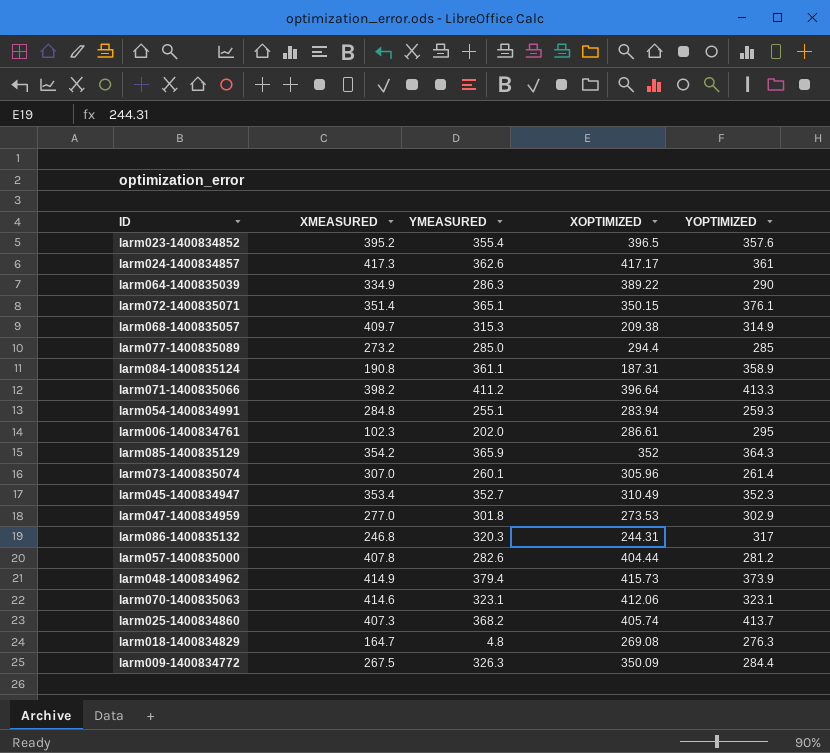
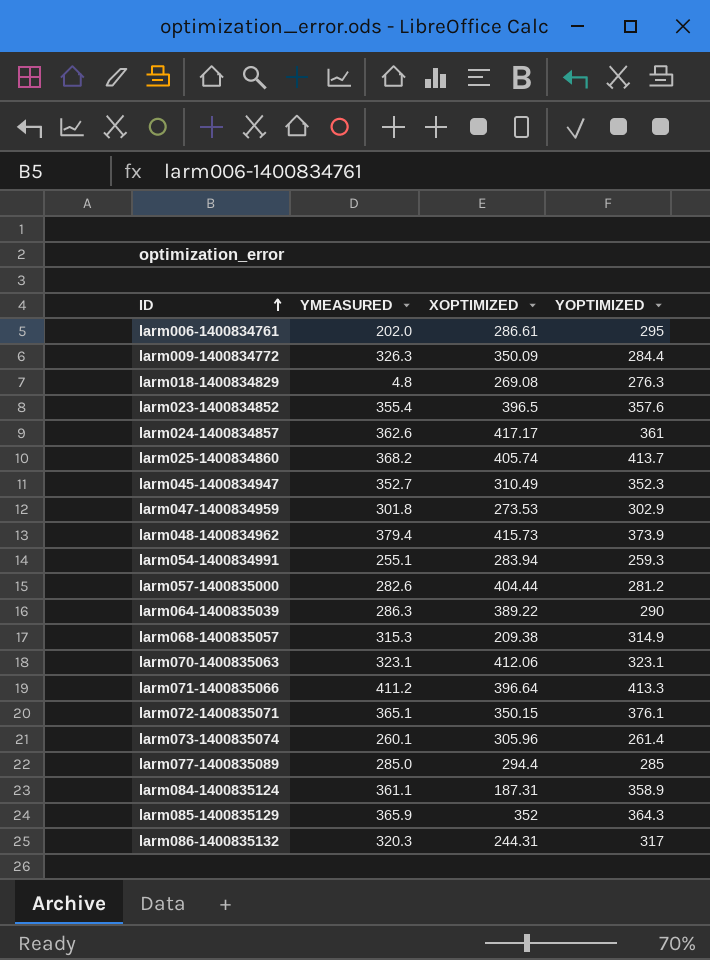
row order: none -> ID ascending
column XMEASURED | position: 2 -> none

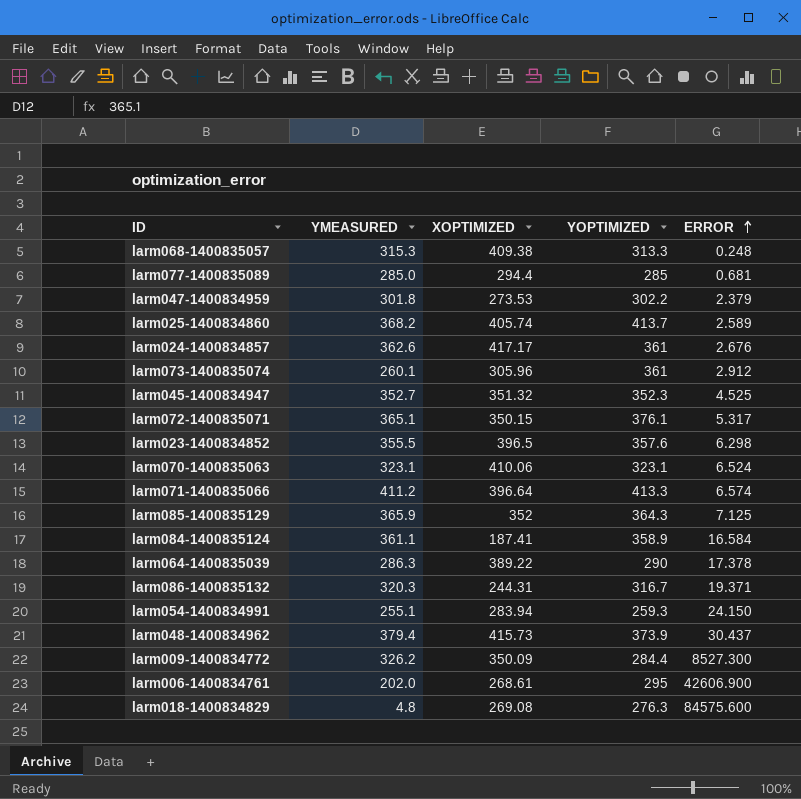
row order: ID ascending -> ERROR ascending
column ERROR | position: none -> 5
row larm057-1400835000: 282.6 | 404.44 | 281.2 -> none
larm068-1400835057 | XOPTIMIZED: 209.38 -> 409.38
larm068-1400835057 | YOPTIMIZED: 314.9 -> 313.3
larm047-1400834959 | YOPTIMIZED: 302.9 -> 302.2
larm073-1400835074 | YOPTIMIZED: 261.4 -> 361
larm045-1400834947 | XOPTIMIZED: 310.49 -> 351.32
larm023-1400834852 | YMEASURED: 355.4 -> 355.5
larm070-1400835063 | XOPTIMIZED: 412.06 -> 410.06
larm084-1400835124 | XOPTIMIZED: 187.31 -> 187.41
larm086-1400835132 | YOPTIMIZED: 317 -> 316.7
larm009-1400834772 | YMEASURED: 326.3 -> 326.2
larm006-1400834761 | XOPTIMIZED: 286.61 -> 268.61

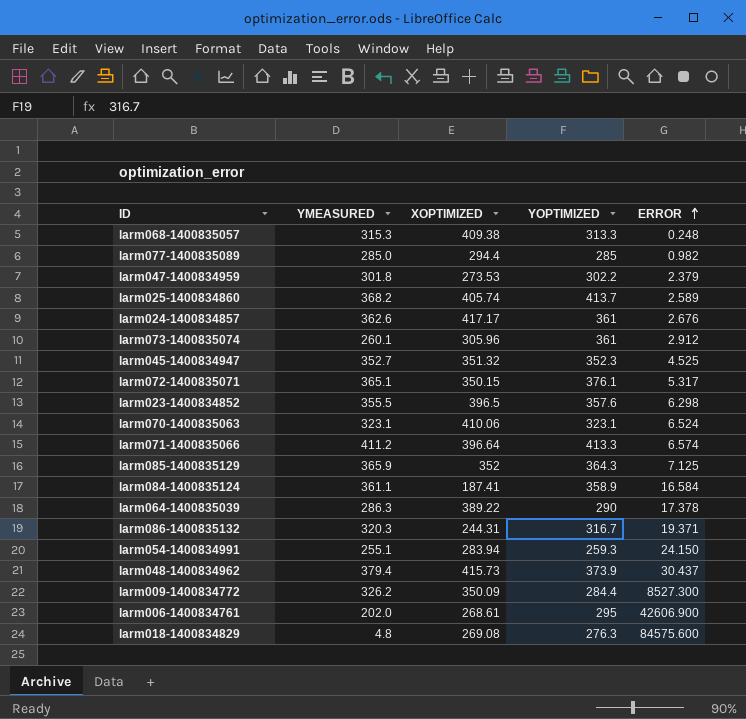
larm077-1400835089 | ERROR: 0.681 -> 0.982

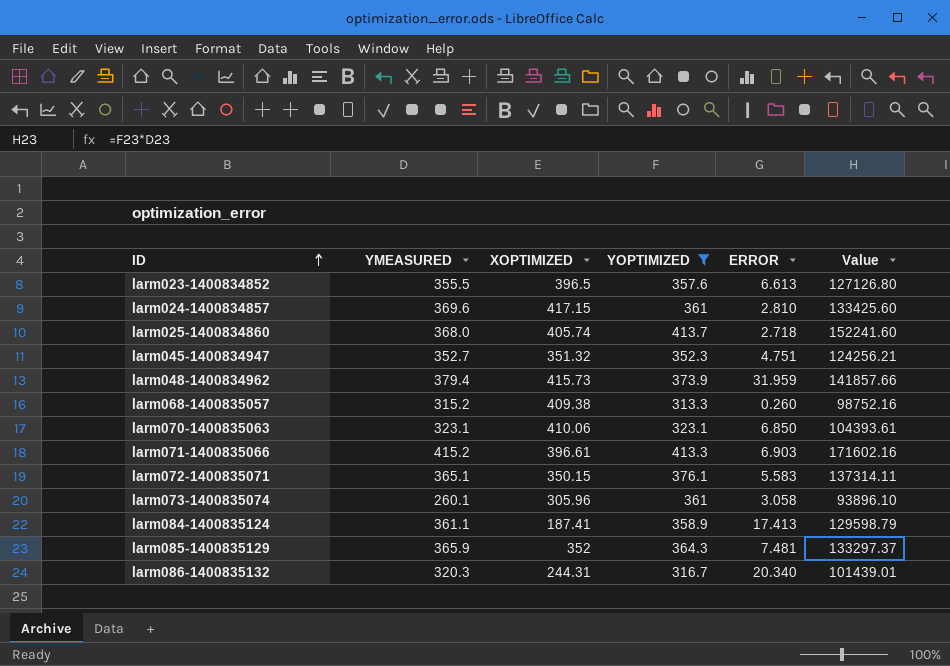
filter: none -> YOPTIMIZED >= 313.3
row order: ERROR ascending -> ID ascending
column Value | formula: none -> [YMEASURED] * [YOPTIMIZED]
larm023-1400834852 | ERROR: 6.298 -> 6.613
larm024-1400834857 | YMEASURED: 362.6 -> 369.6
larm024-1400834857 | XOPTIMIZED: 417.17 -> 417.15
larm024-1400834857 | ERROR: 2.676 -> 2.810
larm025-1400834860 | YMEASURED: 368.2 -> 368.0
larm025-1400834860 | ERROR: 2.589 -> 2.718
larm045-1400834947 | ERROR: 4.525 -> 4.751
larm048-1400834962 | ERROR: 30.437 -> 31.959
larm068-1400835057 | YMEASURED: 315.3 -> 315.2
larm068-1400835057 | ERROR: 0.248 -> 0.260
larm070-1400835063 | ERROR: 6.524 -> 6.850
larm071-1400835066 | YMEASURED: 411.2 -> 415.2
larm071-1400835066 | XOPTIMIZED: 396.64 -> 396.61
larm071-1400835066 | ERROR: 6.574 -> 6.903
larm072-1400835071 | ERROR: 5.317 -> 5.583
larm073-1400835074 | ERROR: 2.912 -> 3.058
larm084-1400835124 | ERROR: 16.584 -> 17.413
larm085-1400835129 | ERROR: 7.125 -> 7.481
larm086-1400835132 | ERROR: 19.371 -> 20.340

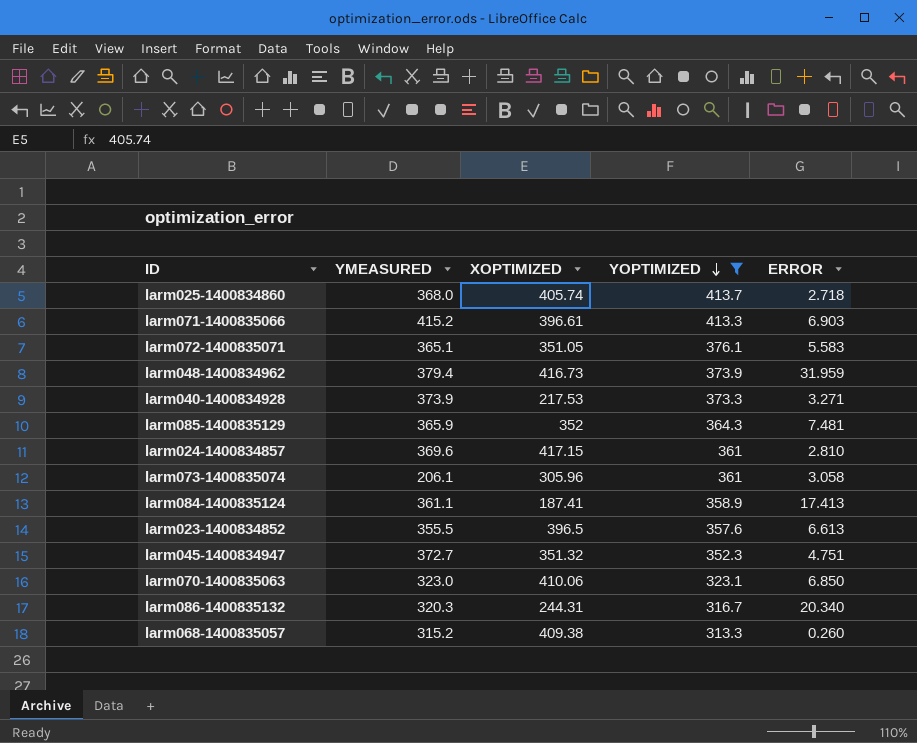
row order: ID ascending -> YOPTIMIZED descending
column Value | formula: [YMEASURED] * [YOPTIMIZED] -> none
larm072-1400835071 | XOPTIMIZED: 350.15 -> 351.05
larm048-1400834962 | XOPTIMIZED: 415.73 -> 416.73
row larm040-1400834928: none -> 373.9 | 217.53 | 373.3 | 3.271
larm073-1400835074 | YMEASURED: 260.1 -> 206.1
larm045-1400834947 | YMEASURED: 352.7 -> 372.7
larm070-1400835063 | YMEASURED: 323.1 -> 323.0

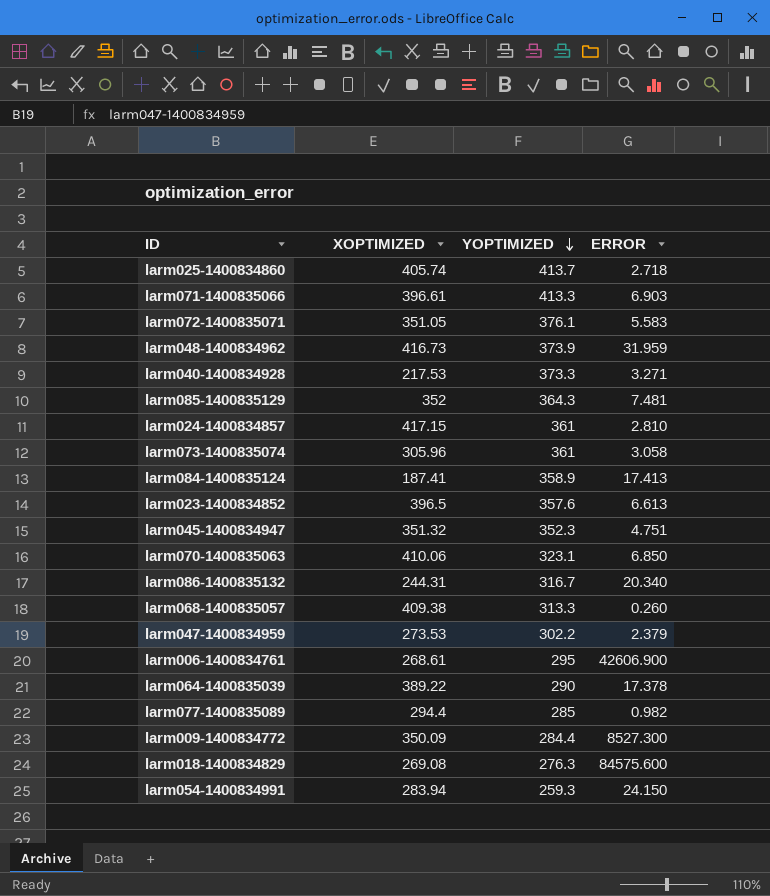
filter: YOPTIMIZED >= 313.3 -> none
column YMEASURED | position: 2 -> none

